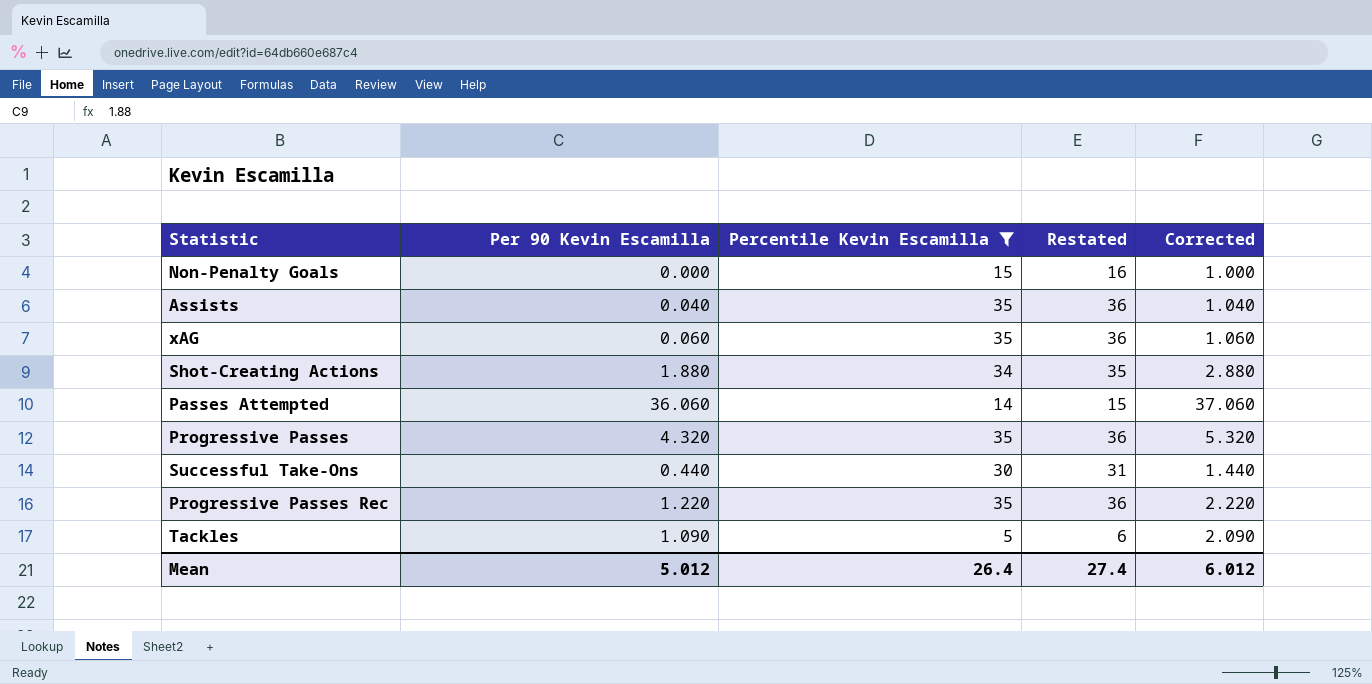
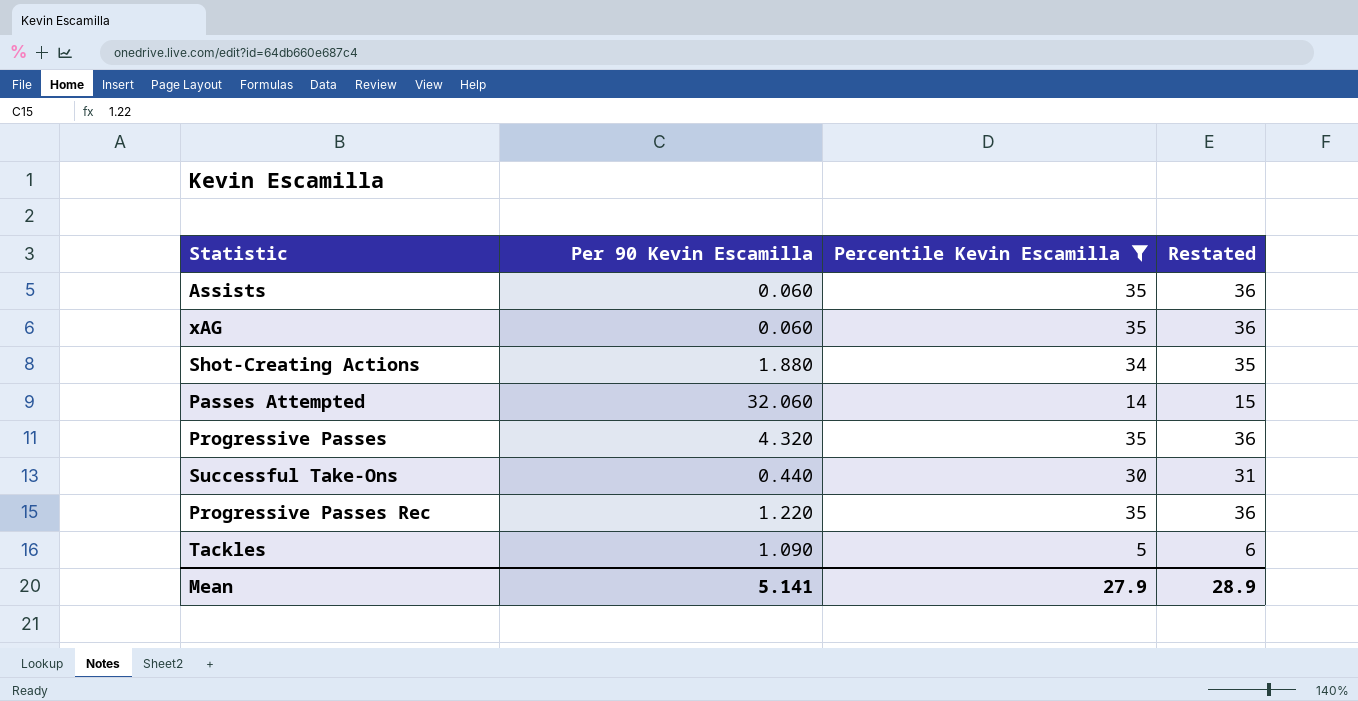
column Corrected | formula: [Per 90 Kevin Escamilla] + 1 -> none
row Non-Penalty Goals: 0.000 | 15 | 16 | 1.000 -> none
Assists | Per 90 Kevin Escamilla: 0.040 -> 0.060
Passes Attempted | Per 90 Kevin Escamilla: 36.060 -> 32.060
Mean | Per 90 Kevin Escamilla: 5.012 -> 5.141
Mean | Percentile Kevin Escamilla: 26.4 -> 27.9
Mean | Restated: 27.4 -> 28.9

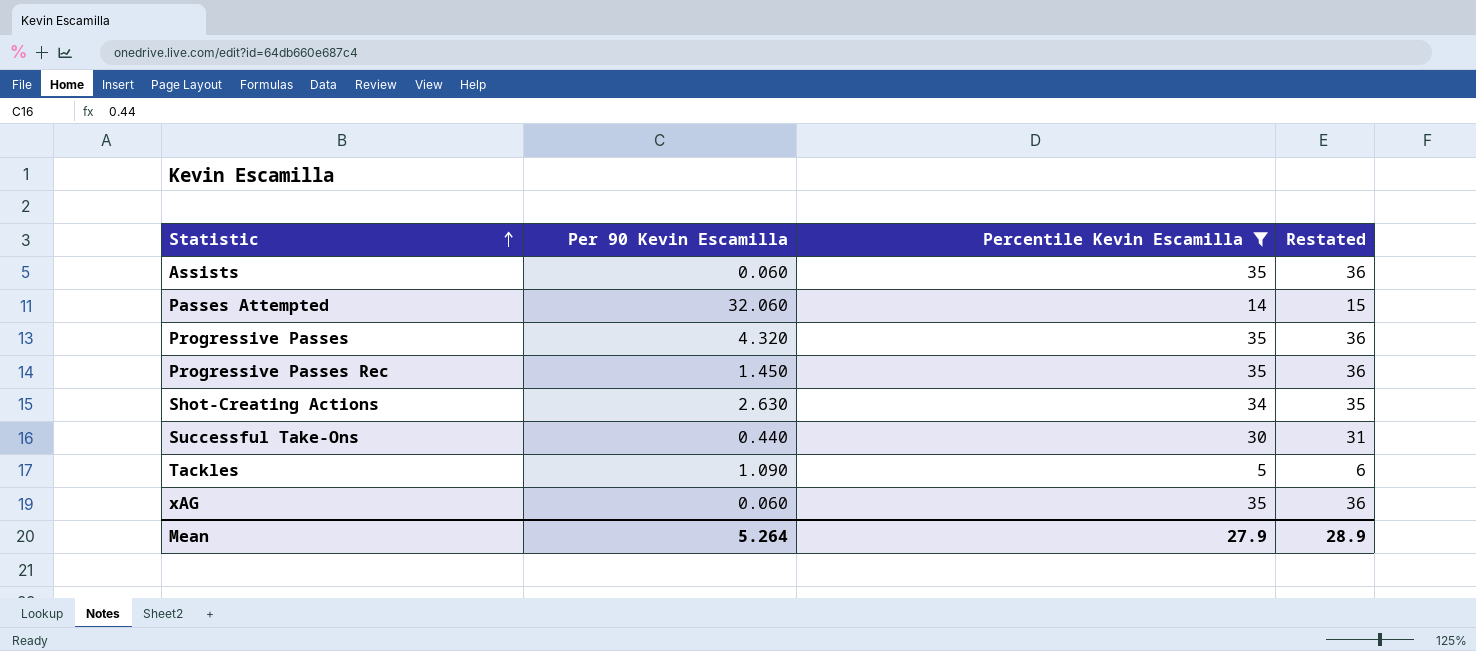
row order: none -> Statistic ascending
Progressive Passes Rec | Per 90 Kevin Escamilla: 1.220 -> 1.450
Shot-Creating Actions | Per 90 Kevin Escamilla: 1.880 -> 2.630
Mean | Per 90 Kevin Escamilla: 5.141 -> 5.264

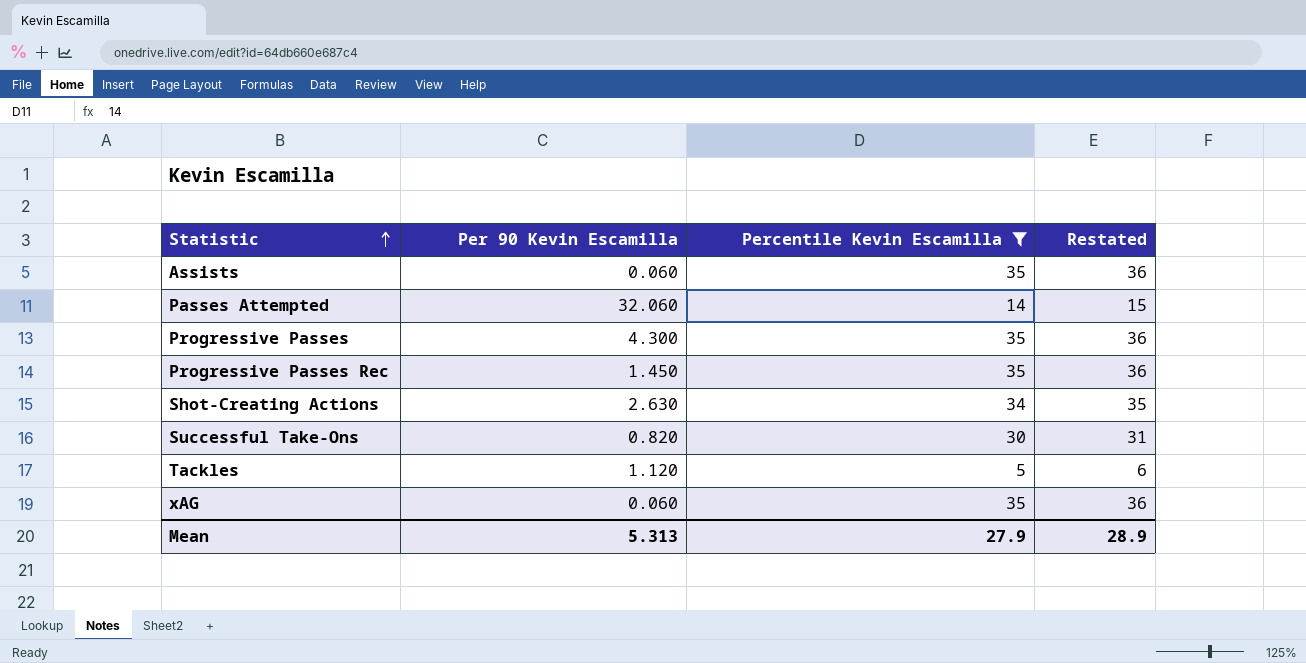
Progressive Passes | Per 90 Kevin Escamilla: 4.320 -> 4.300
Successful Take-Ons | Per 90 Kevin Escamilla: 0.440 -> 0.820
Tackles | Per 90 Kevin Escamilla: 1.090 -> 1.120
Mean | Per 90 Kevin Escamilla: 5.264 -> 5.313

